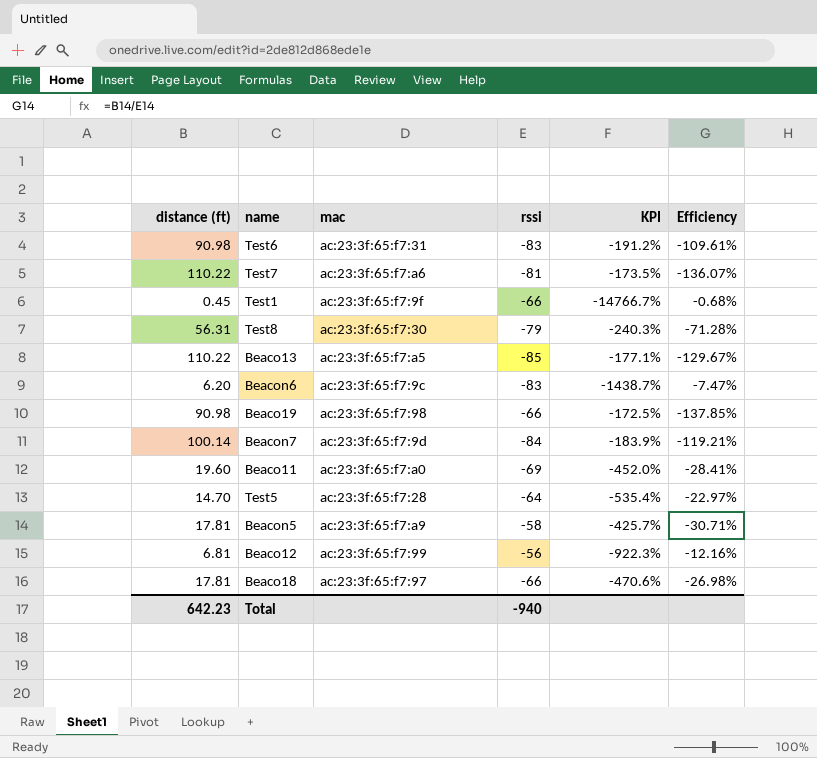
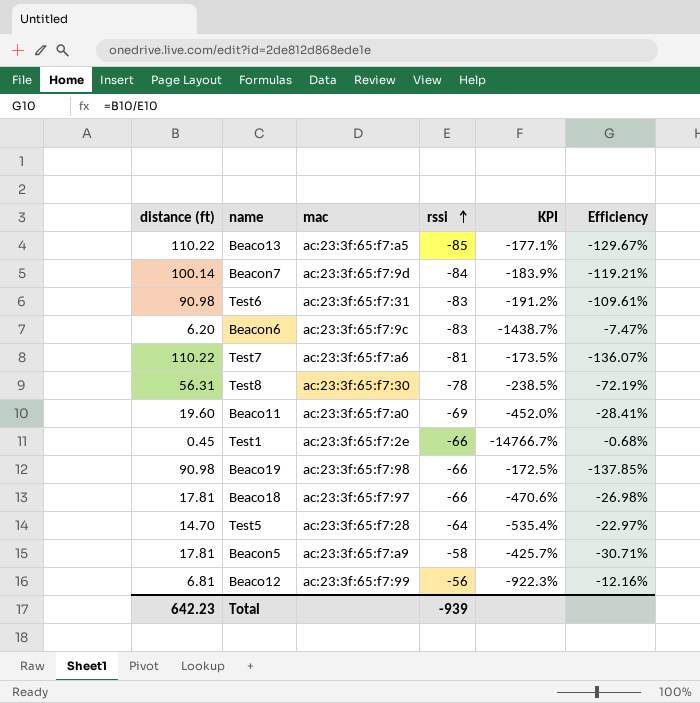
row order: none -> rssi ascending
Test8 | rssi: -79 -> -78
Test8 | KPI: -240.3% -> -238.5%
Test8 | Efficiency: -71.28% -> -72.19%
Test1 | mac: ac:23:3f:65:f7:9f -> ac:23:3f:65:f7:2e
Total | rssi: -940 -> -939

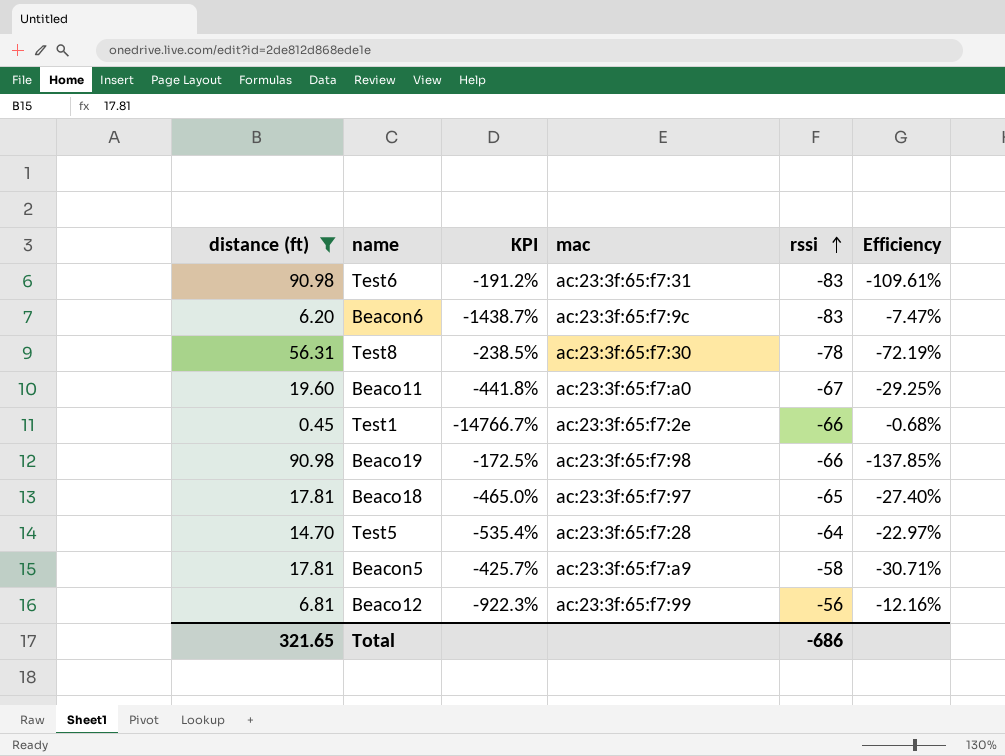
filter: none -> distance (ft) <= 90.98
column KPI | position: 5 -> 3
Beaco11 | KPI: -452.0% -> -441.8%
Beaco11 | rssi: -69 -> -67
Beaco11 | Efficiency: -28.41% -> -29.25%
Beaco18 | KPI: -470.6% -> -465.0%
Beaco18 | rssi: -66 -> -65
Beaco18 | Efficiency: -26.98% -> -27.40%
Total | distance (ft): 642.23 -> 321.65
Total | rssi: -939 -> -686

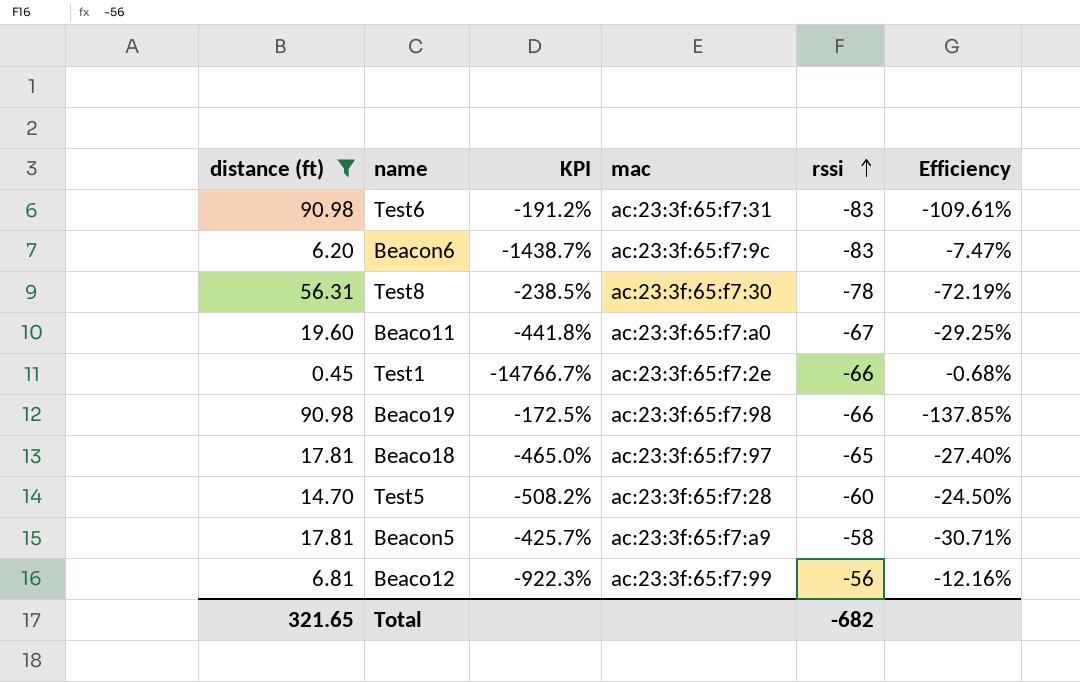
Test5 | KPI: -535.4% -> -508.2%
Test5 | rssi: -64 -> -60
Test5 | Efficiency: -22.97% -> -24.50%
Total | rssi: -686 -> -682

